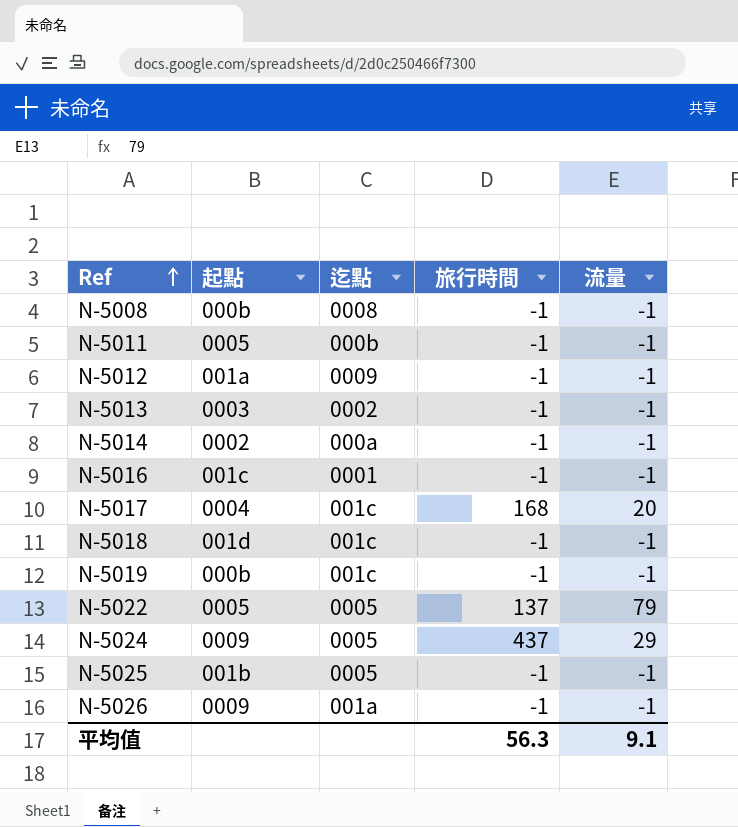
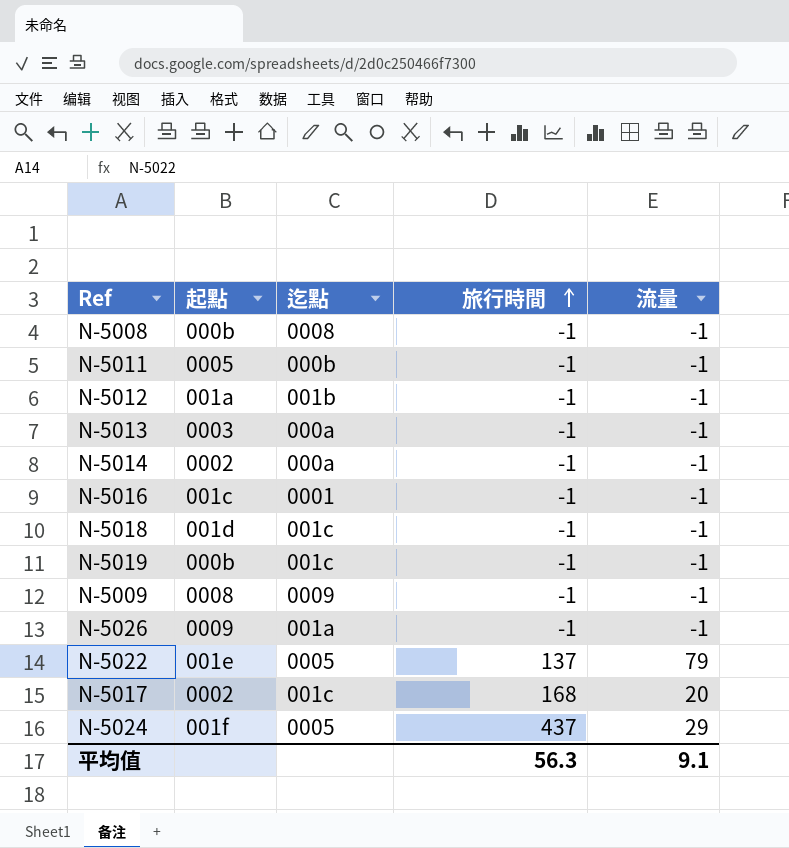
row order: Ref ascending -> 旅行時間 ascending
row N-5025: 001b | 0005 | -1 | -1 -> none
N-5012 | 迄點: 0009 -> 001b
N-5013 | 迄點: 0002 -> 000a
row N-5009: none -> 0008 | 0009 | -1 | -1
N-5022 | 起點: 0005 -> 001e
N-5017 | 起點: 0004 -> 0002
N-5024 | 起點: 0009 -> 001f

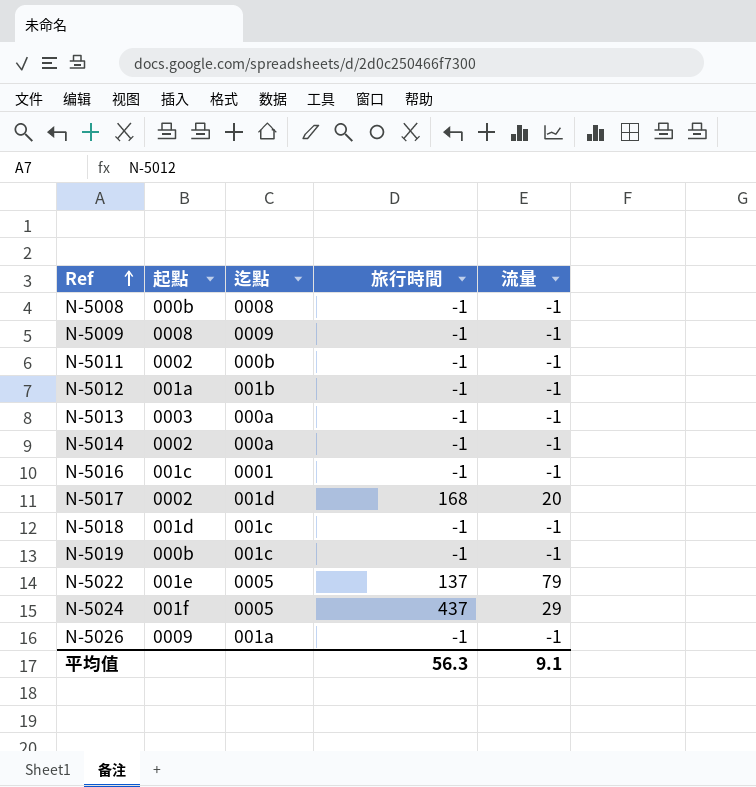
row order: 旅行時間 ascending -> Ref ascending
N-5011 | 起點: 0005 -> 0002
N-5017 | 迄點: 001c -> 001d

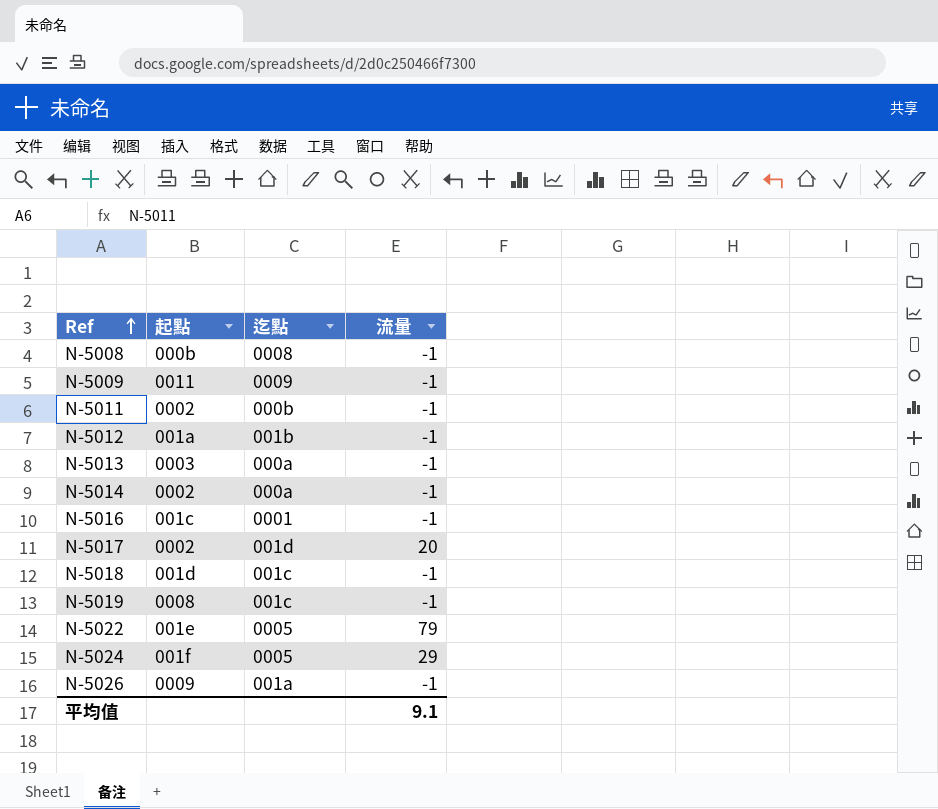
column 旅行時間 | position: 4 -> none
N-5009 | 起點: 0008 -> 0011
N-5019 | 起點: 000b -> 0008

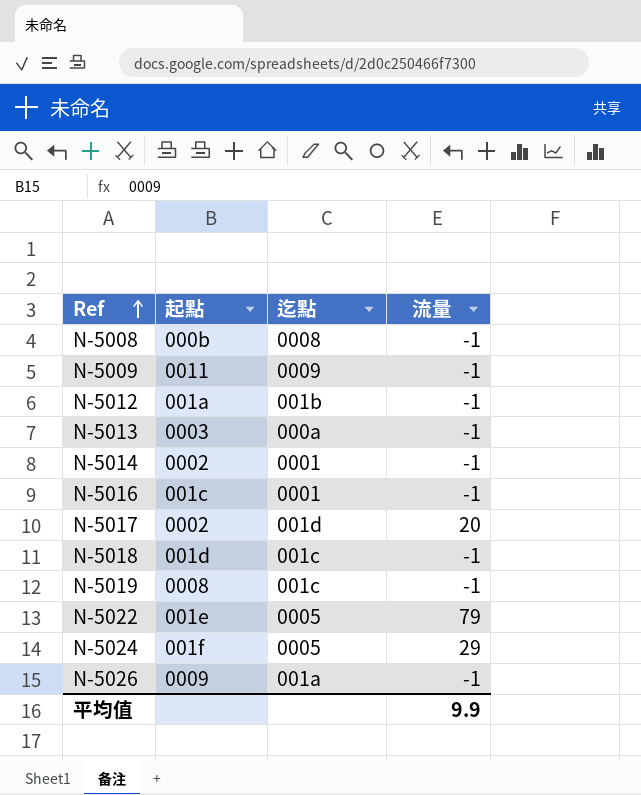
row N-5011: 0002 | 000b | -1 -> none
N-5014 | 迄點: 000a -> 0001
平均值 | 流量: 9.1 -> 9.9

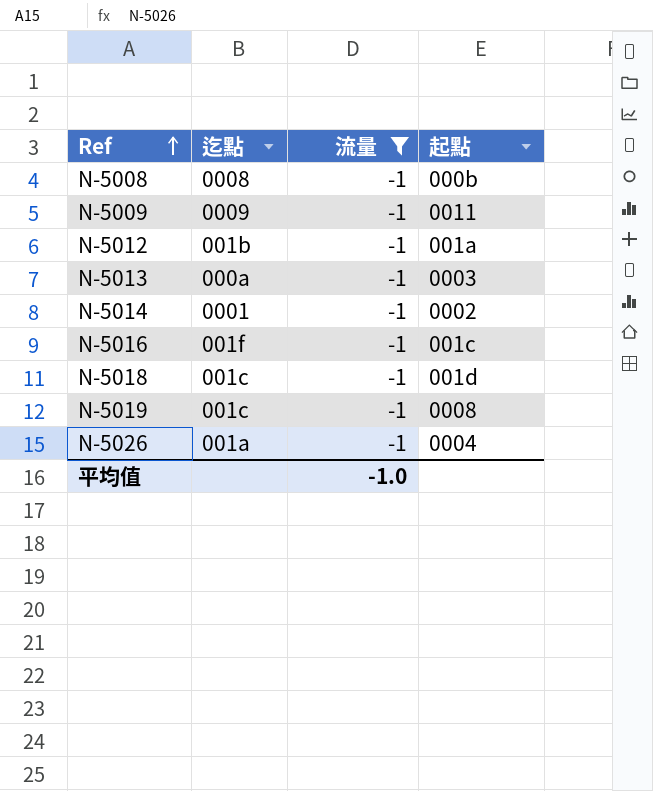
filter: none -> 流量 = -1
column 起點 | position: 2 -> 4
N-5016 | 迄點: 0001 -> 001f
N-5026 | 起點: 0009 -> 0004
平均值 | 流量: 9.9 -> -1.0

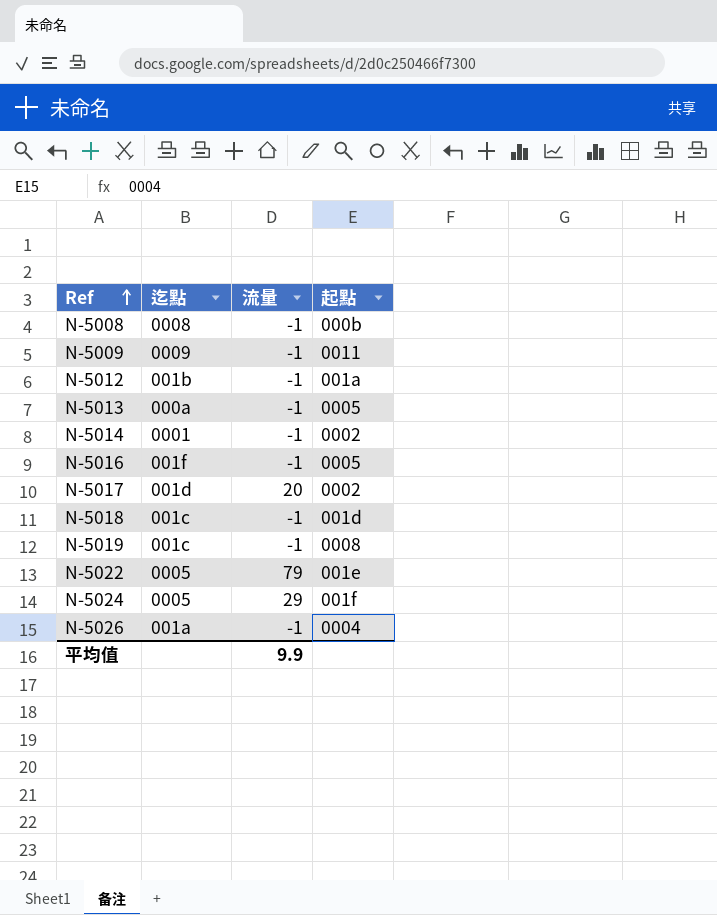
filter: 流量 = -1 -> none
N-5013 | 起點: 0003 -> 0005
N-5016 | 起點: 001c -> 0005
平均值 | 流量: -1.0 -> 9.9

